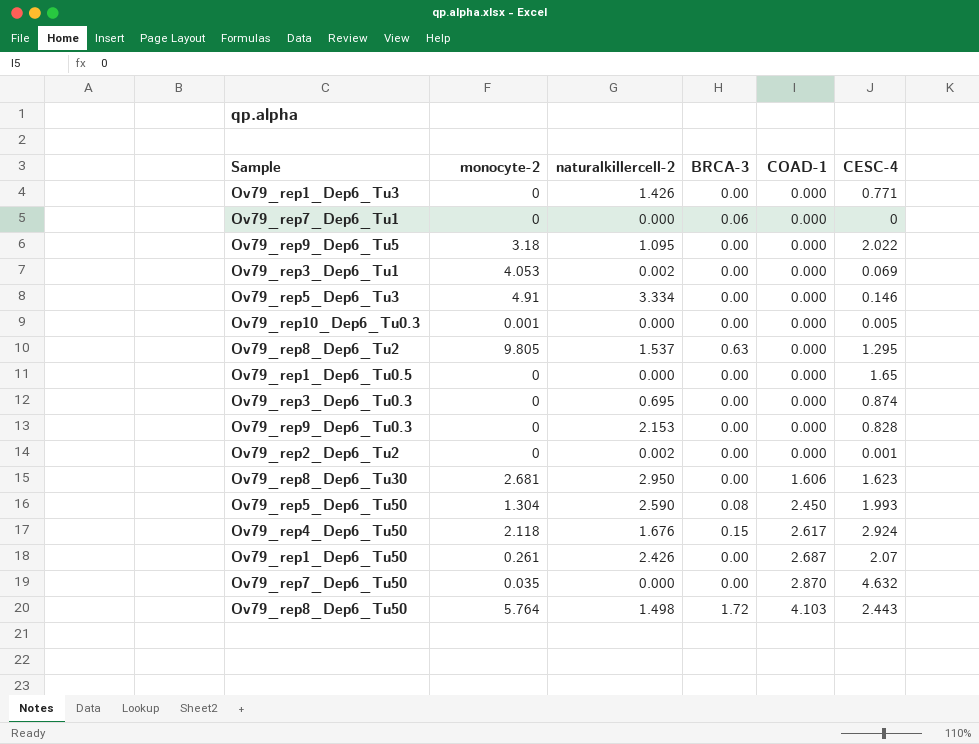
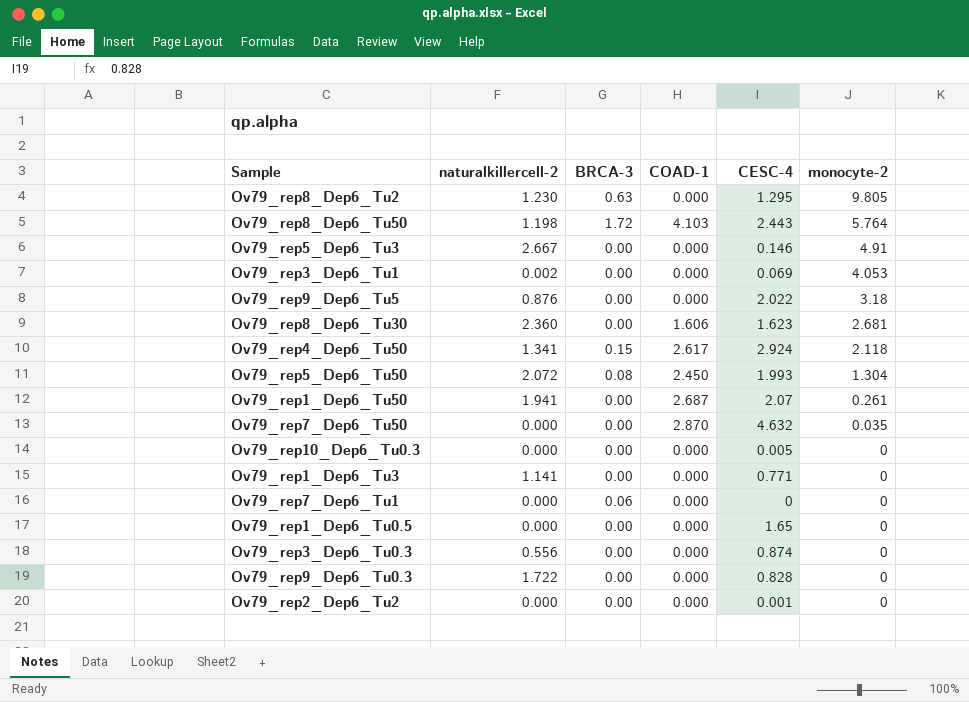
row order: COAD-1 ascending -> monocyte-2 descending
column monocyte-2 | position: 2 -> 6
Ov79_rep8_Dep6_Tu2 | naturalkillercell-2: 1.537 -> 1.230
Ov79_rep8_Dep6_Tu50 | naturalkillercell-2: 1.498 -> 1.198
Ov79_rep5_Dep6_Tu3 | naturalkillercell-2: 3.334 -> 2.667
Ov79_rep9_Dep6_Tu5 | naturalkillercell-2: 1.095 -> 0.876
Ov79_rep8_Dep6_Tu30 | naturalkillercell-2: 2.950 -> 2.360
Ov79_rep4_Dep6_Tu50 | naturalkillercell-2: 1.676 -> 1.341
Ov79_rep5_Dep6_Tu50 | naturalkillercell-2: 2.590 -> 2.072
Ov79_rep1_Dep6_Tu50 | naturalkillercell-2: 2.426 -> 1.941
Ov79_rep10_Dep6_Tu0.3 | monocyte-2: 0.001 -> 0
Ov79_rep1_Dep6_Tu3 | naturalkillercell-2: 1.426 -> 1.141
Ov79_rep3_Dep6_Tu0.3 | naturalkillercell-2: 0.695 -> 0.556
Ov79_rep9_Dep6_Tu0.3 | naturalkillercell-2: 2.153 -> 1.722
Ov79_rep2_Dep6_Tu2 | naturalkillercell-2: 0.002 -> 0.000

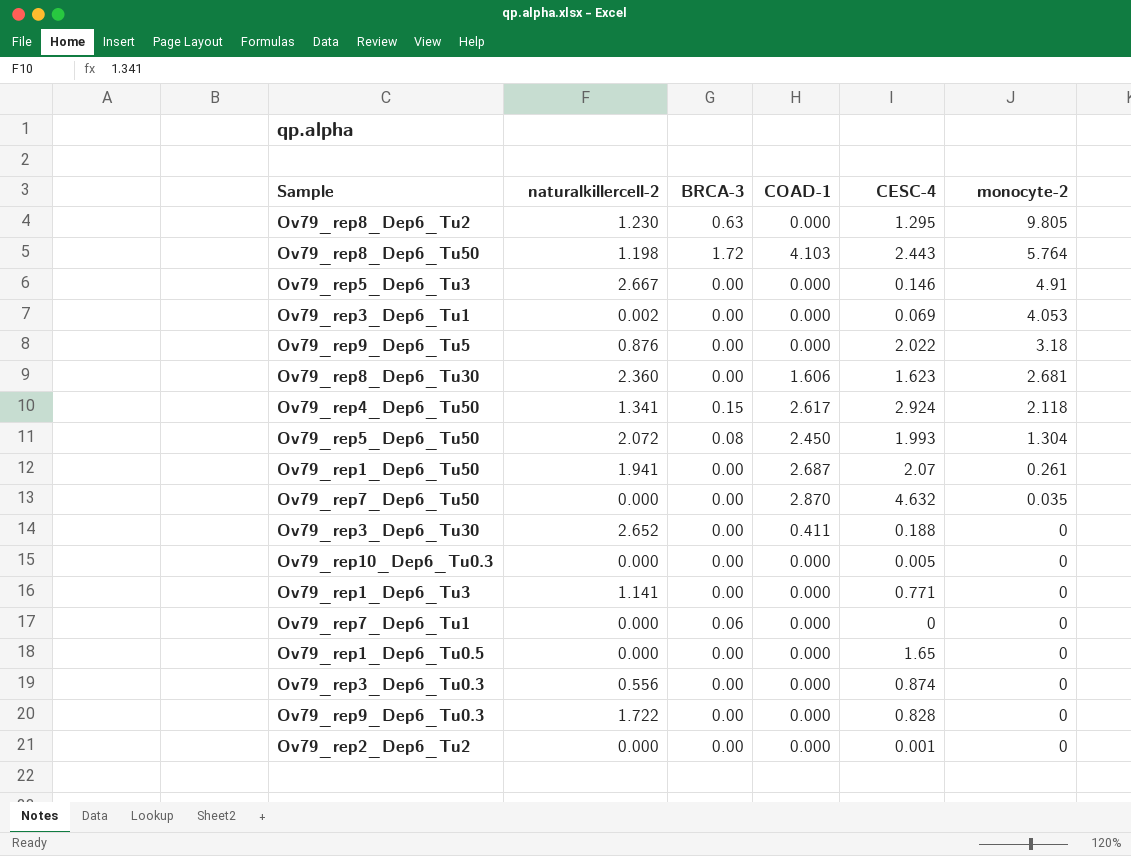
row Ov79_rep3_Dep6_Tu30: none -> 2.652 | 0.00 | 0.411 | 0.188 | 0

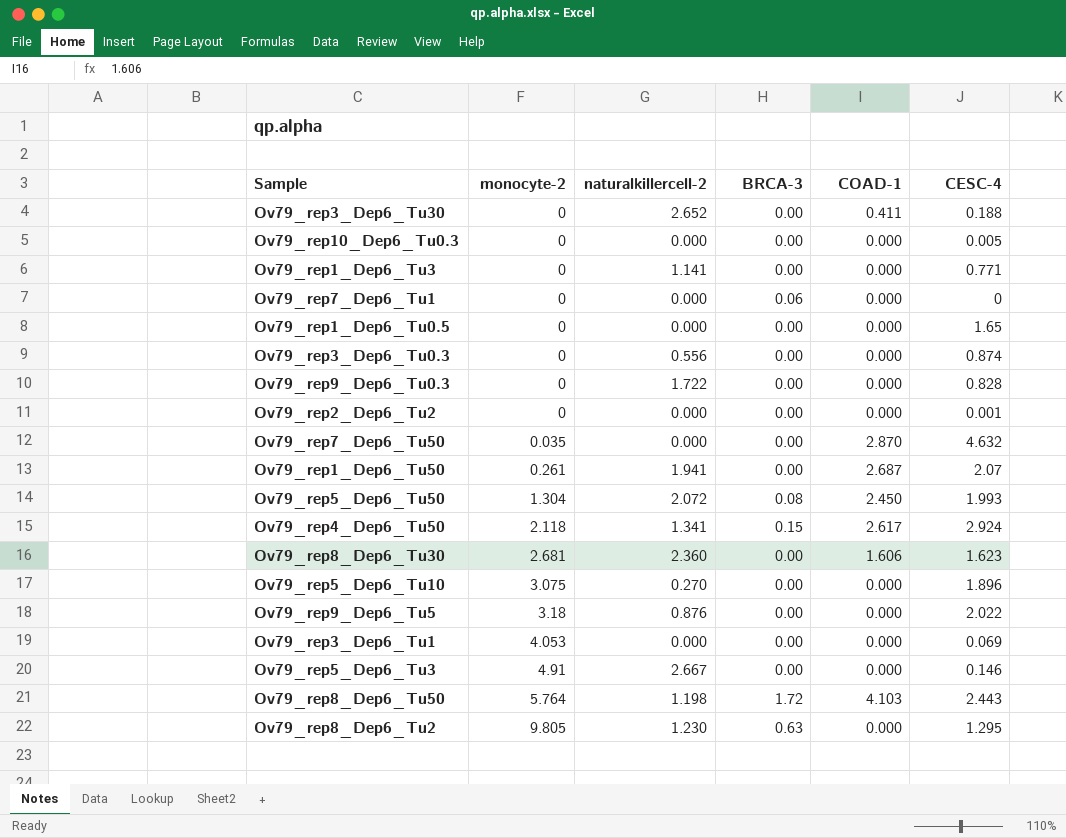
row order: monocyte-2 descending -> monocyte-2 ascending
column monocyte-2 | position: 6 -> 2
row Ov79_rep5_Dep6_Tu10: none -> 3.075 | 0.270 | 0.00 | 0.000 | 1.896
Ov79_rep3_Dep6_Tu1 | naturalkillercell-2: 0.002 -> 0.000

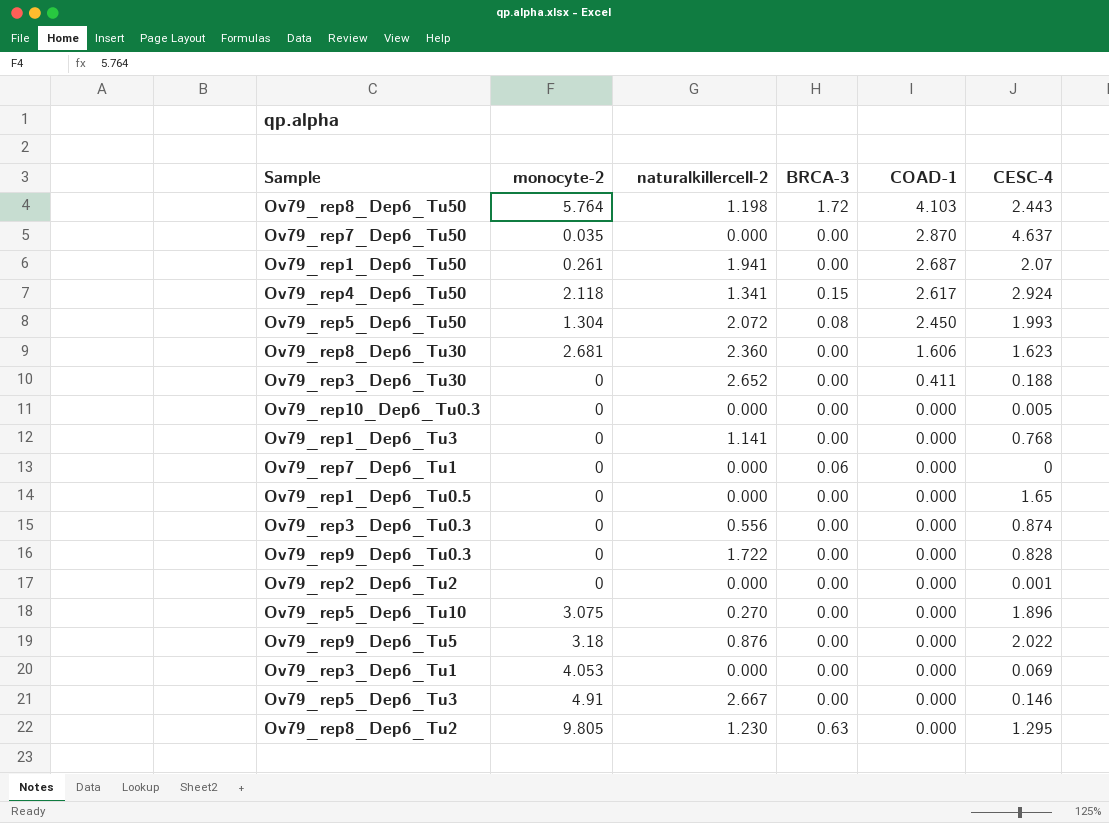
row order: monocyte-2 ascending -> COAD-1 descending
Ov79_rep7_Dep6_Tu50 | CESC-4: 4.632 -> 4.637
Ov79_rep1_Dep6_Tu3 | CESC-4: 0.771 -> 0.768

